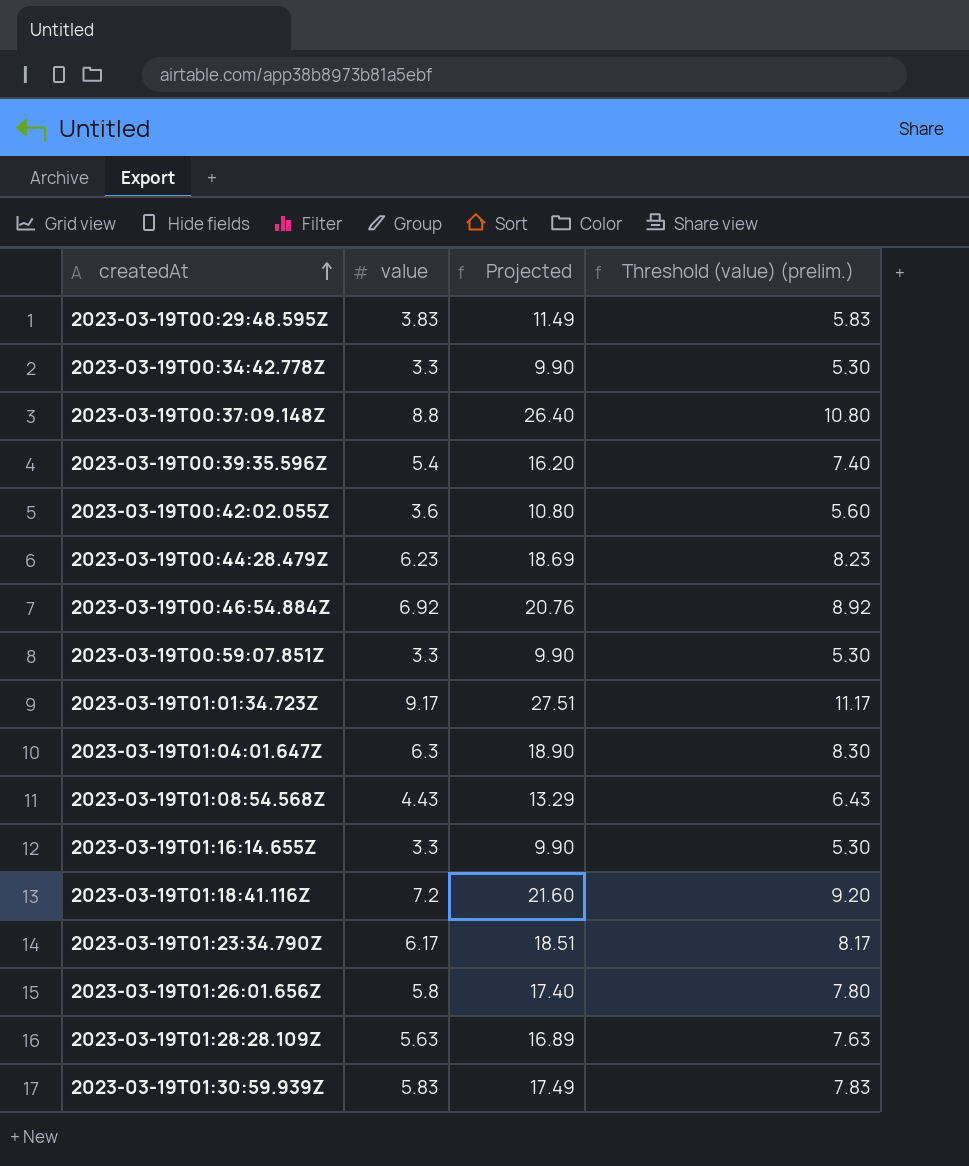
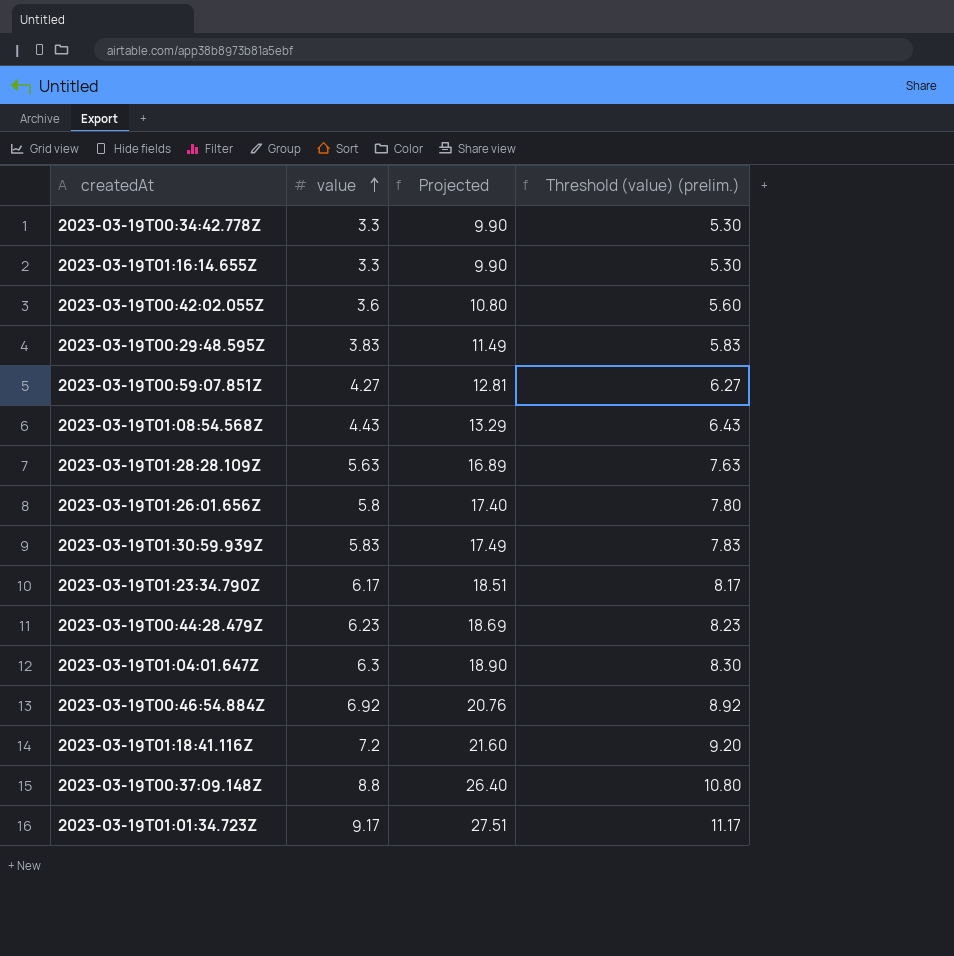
row order: createdAt ascending -> value ascending
row 2023-03-19T00:39:35.596Z: 5.4 | 16.20 | 7.40 -> none
2023-03-19T00:59:07.851Z | value: 3.3 -> 4.27
2023-03-19T00:59:07.851Z | Projected: 9.90 -> 12.81
2023-03-19T00:59:07.851Z | Threshold (value) (prelim.): 5.30 -> 6.27

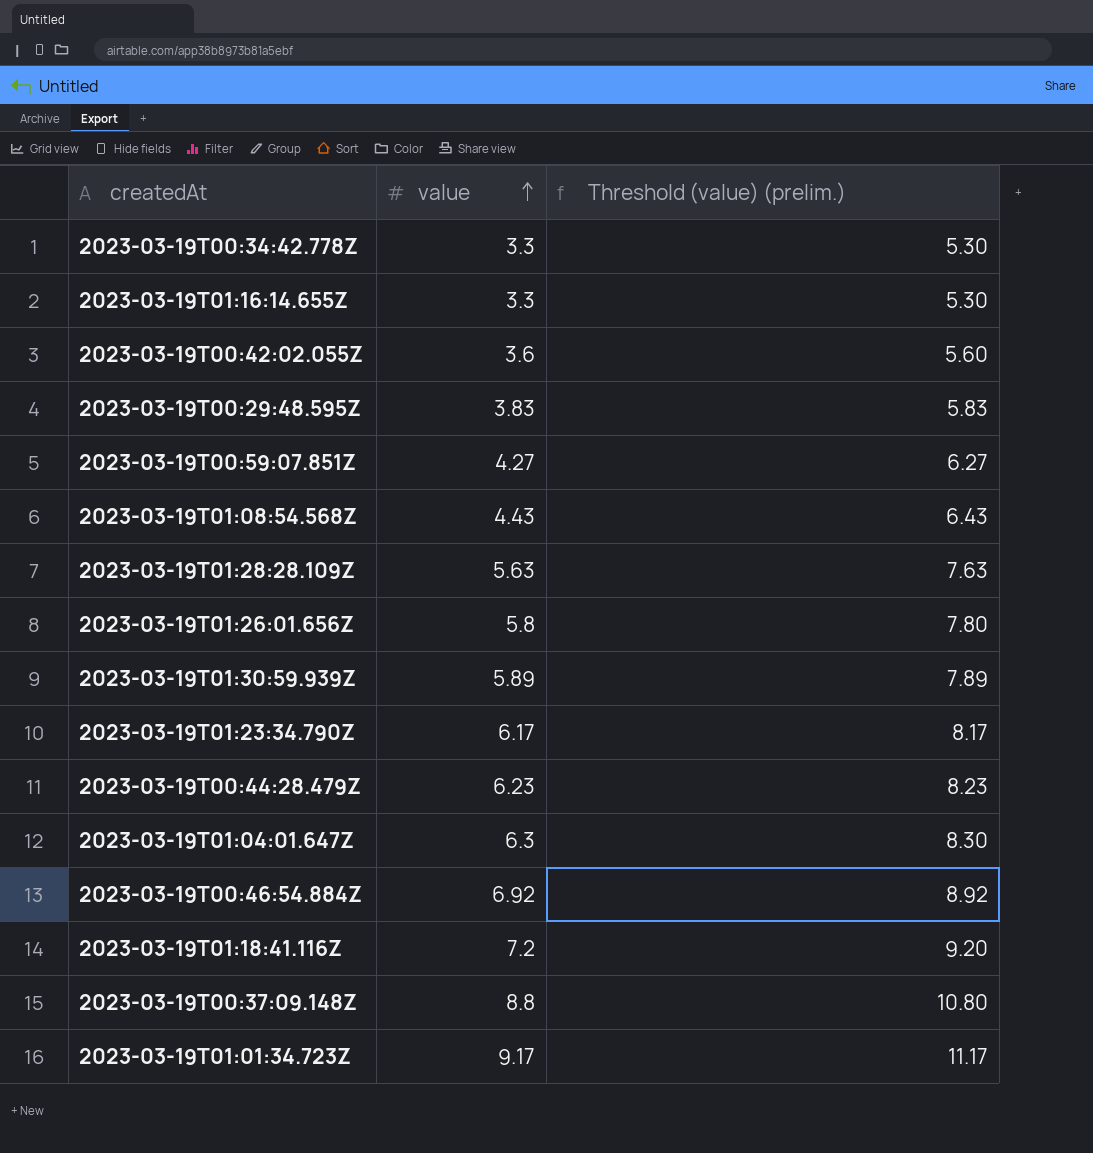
column Projected | formula: [value] * 3 -> none
2023-03-19T01:30:59.939Z | value: 5.83 -> 5.89
2023-03-19T01:30:59.939Z | Threshold (value) (prelim.): 7.83 -> 7.89

